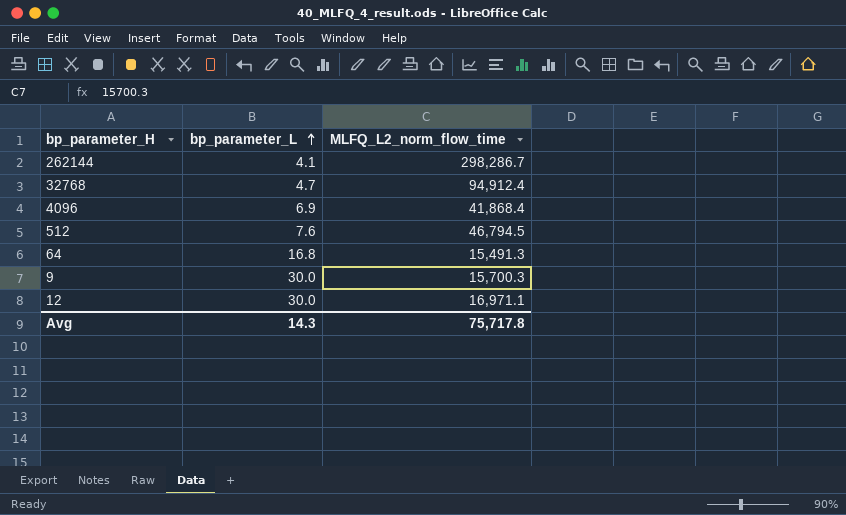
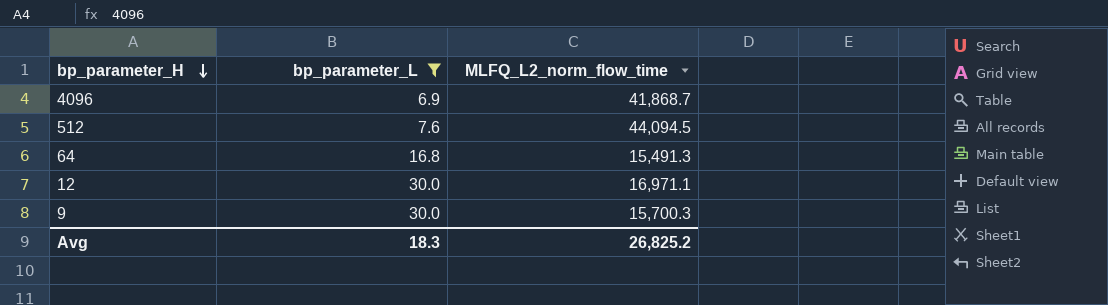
filter: none -> bp_parameter_L >= 6.9
row order: bp_parameter_L ascending -> bp_parameter_H descending
4096 | MLFQ_L2_norm_flow_time: 41,868.4 -> 41,868.7
512 | MLFQ_L2_norm_flow_time: 46,794.5 -> 44,094.5
Avg | bp_parameter_L: 14.3 -> 18.3
Avg | MLFQ_L2_norm_flow_time: 75,717.8 -> 26,825.2

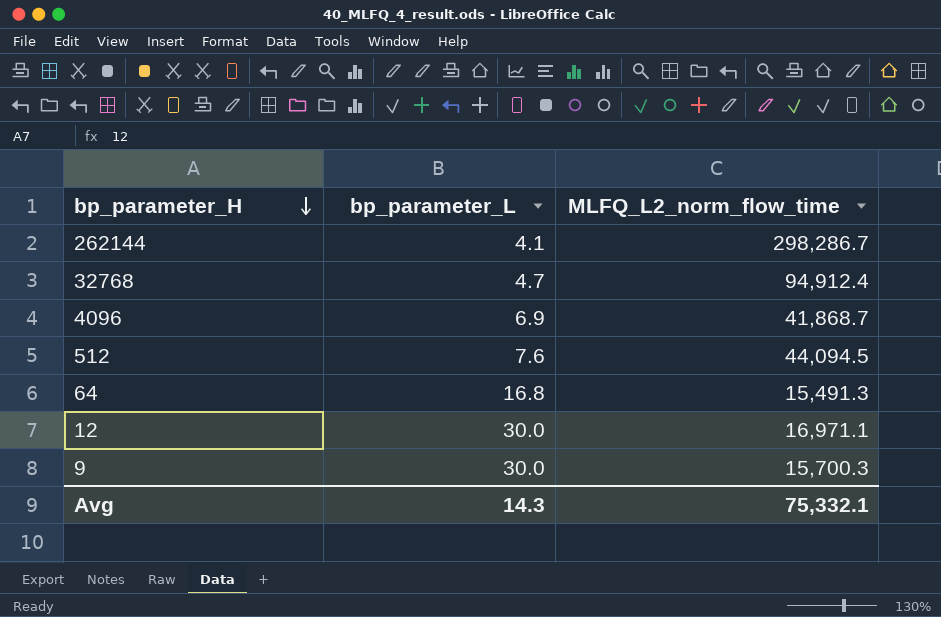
filter: bp_parameter_L >= 6.9 -> none
Avg | bp_parameter_L: 18.3 -> 14.3
Avg | MLFQ_L2_norm_flow_time: 26,825.2 -> 75,332.1

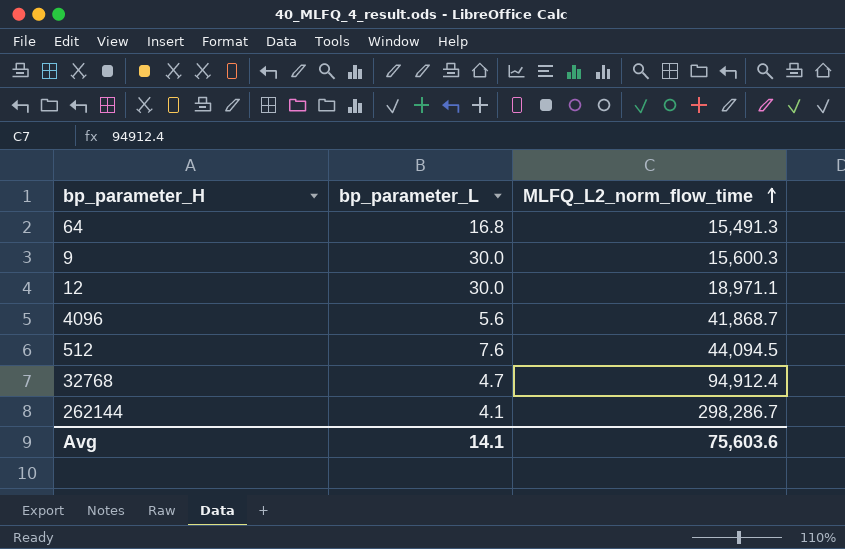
row order: bp_parameter_H descending -> MLFQ_L2_norm_flow_time ascending
9 | MLFQ_L2_norm_flow_time: 15,700.3 -> 15,600.3
12 | MLFQ_L2_norm_flow_time: 16,971.1 -> 18,971.1
4096 | bp_parameter_L: 6.9 -> 5.6
Avg | bp_parameter_L: 14.3 -> 14.1
Avg | MLFQ_L2_norm_flow_time: 75,332.1 -> 75,603.6

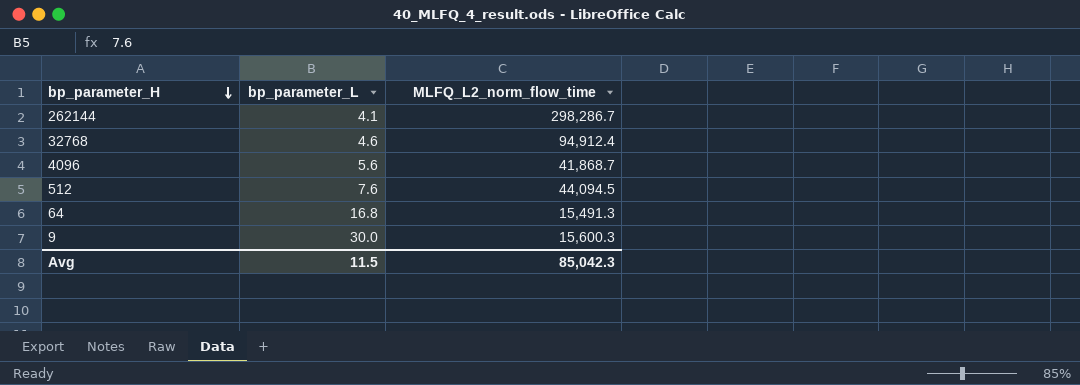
row order: MLFQ_L2_norm_flow_time ascending -> bp_parameter_H descending
row 12: 30.0 | 18,971.1 -> none
32768 | bp_parameter_L: 4.7 -> 4.6
Avg | bp_parameter_L: 14.1 -> 11.5
Avg | MLFQ_L2_norm_flow_time: 75,603.6 -> 85,042.3

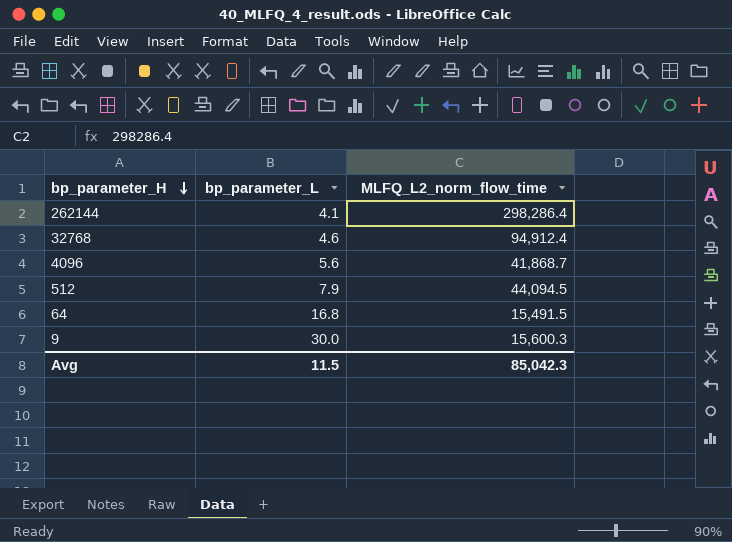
262144 | MLFQ_L2_norm_flow_time: 298,286.7 -> 298,286.4
512 | bp_parameter_L: 7.6 -> 7.9
64 | MLFQ_L2_norm_flow_time: 15,491.3 -> 15,491.5

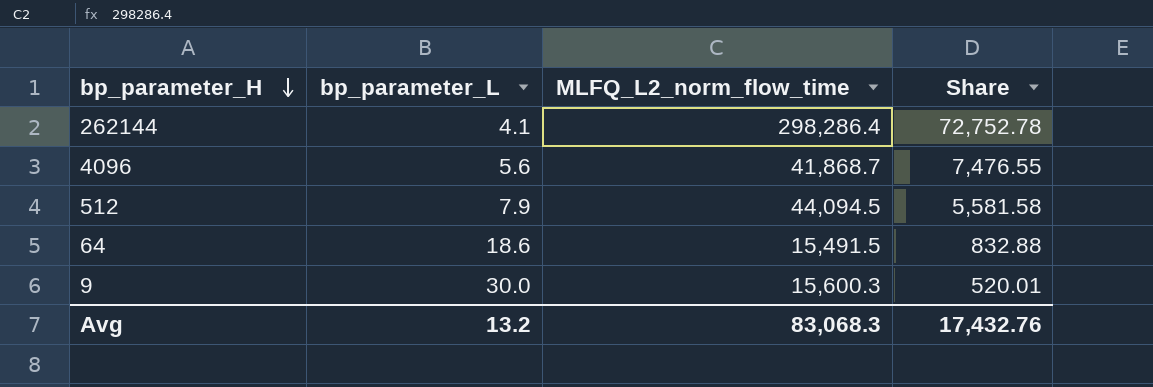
column Share | formula: none -> [MLFQ_L2_norm_flow_time] / [bp_parameter_L]
row 32768: 4.6 | 94,912.4 -> none
64 | bp_parameter_L: 16.8 -> 18.6
Avg | bp_parameter_L: 11.5 -> 13.2
Avg | MLFQ_L2_norm_flow_time: 85,042.3 -> 83,068.3

